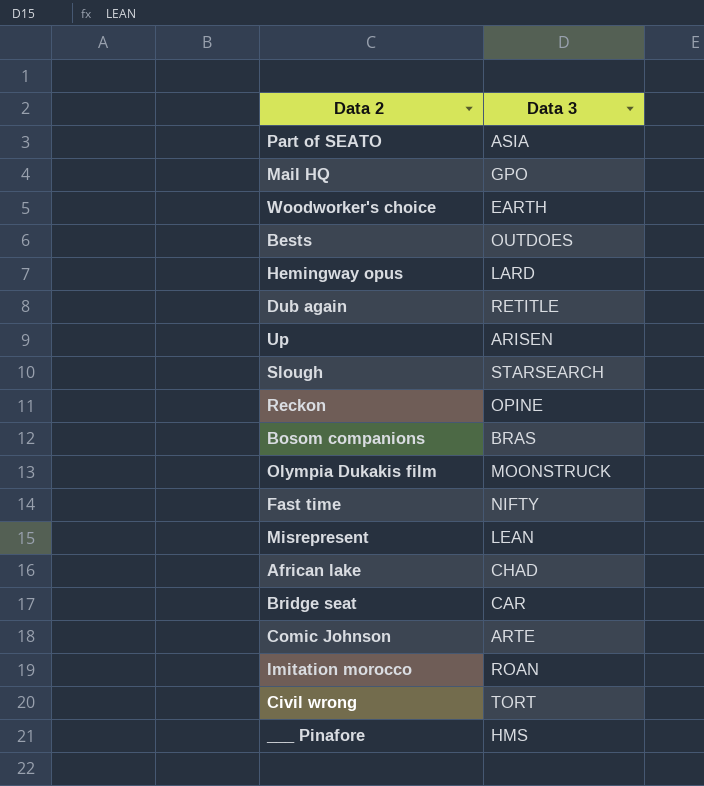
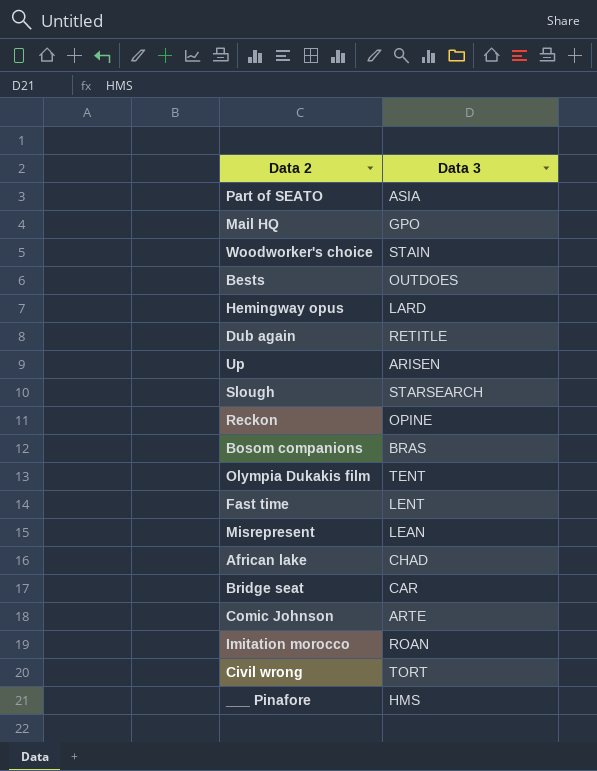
Woodworker's choice | Data 3: EARTH -> STAIN
Olympia Dukakis film | Data 3: MOONSTRUCK -> TENT
Fast time | Data 3: NIFTY -> LENT

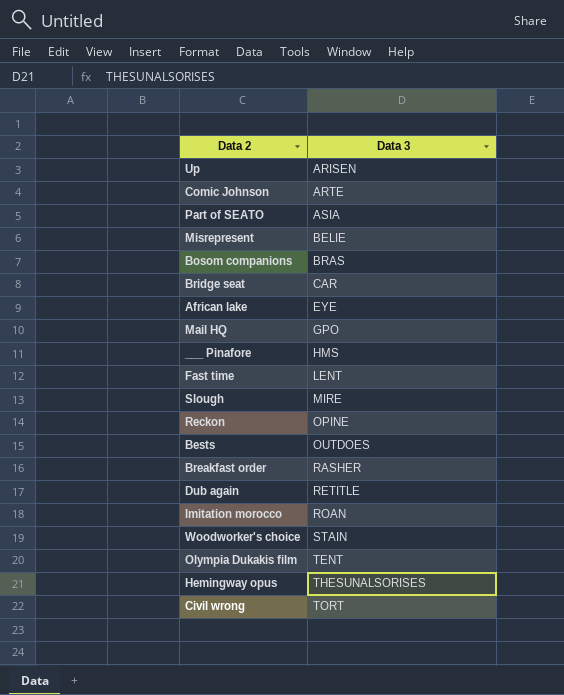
row order: none -> Data 3 ascending
Misrepresent | Data 3: LEAN -> BELIE
African lake | Data 3: CHAD -> EYE
Slough | Data 3: STARSEARCH -> MIRE
row Breakfast order: none -> RASHER
Hemingway opus | Data 3: LARD -> THESUNALSORISES

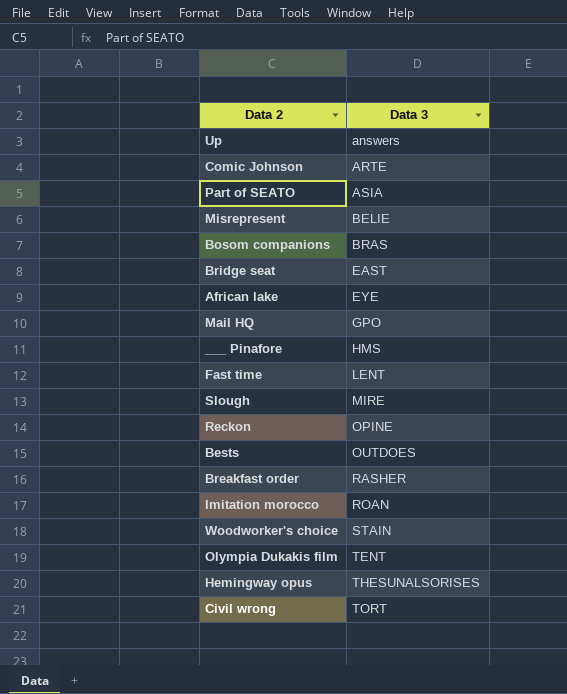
row Dub again: RETITLE -> none
Up | Data 3: ARISEN -> answers
Bridge seat | Data 3: CAR -> EAST

